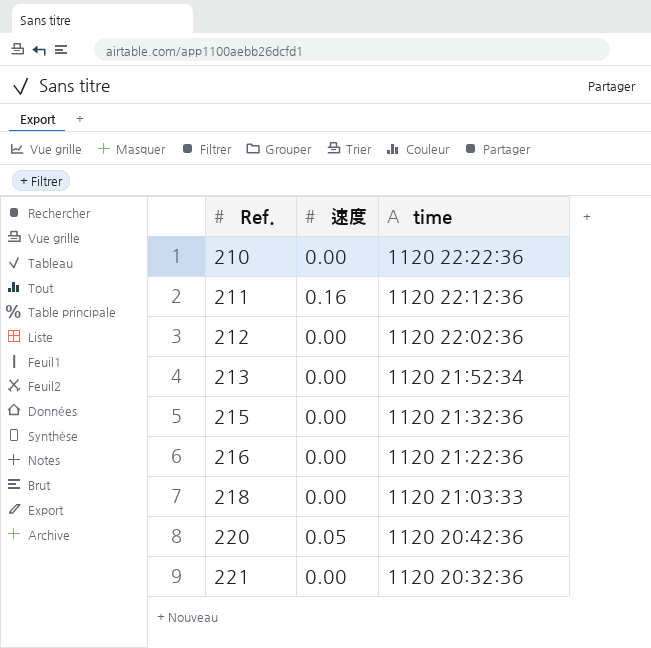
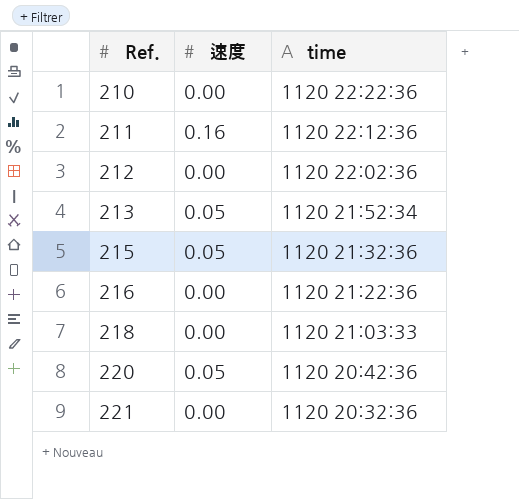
213 | 速度: 0.00 -> 0.05
215 | 速度: 0.00 -> 0.05

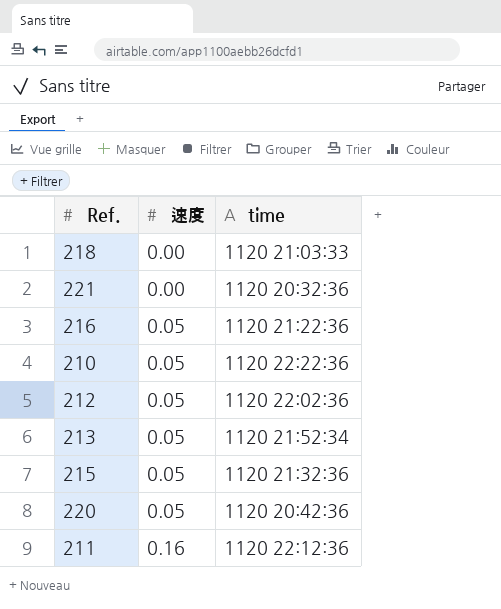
row order: Ref. ascending -> 速度 ascending
216 | 速度: 0.00 -> 0.05
210 | 速度: 0.00 -> 0.05
212 | 速度: 0.00 -> 0.05

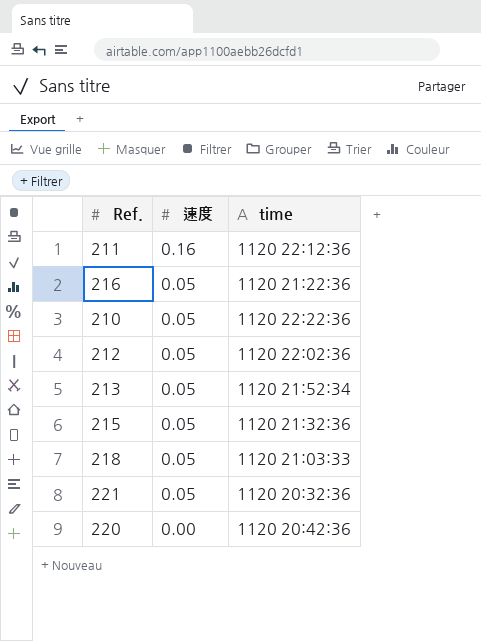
row order: 速度 ascending -> 速度 descending
218 | 速度: 0.00 -> 0.05
221 | 速度: 0.00 -> 0.05
220 | 速度: 0.05 -> 0.00

